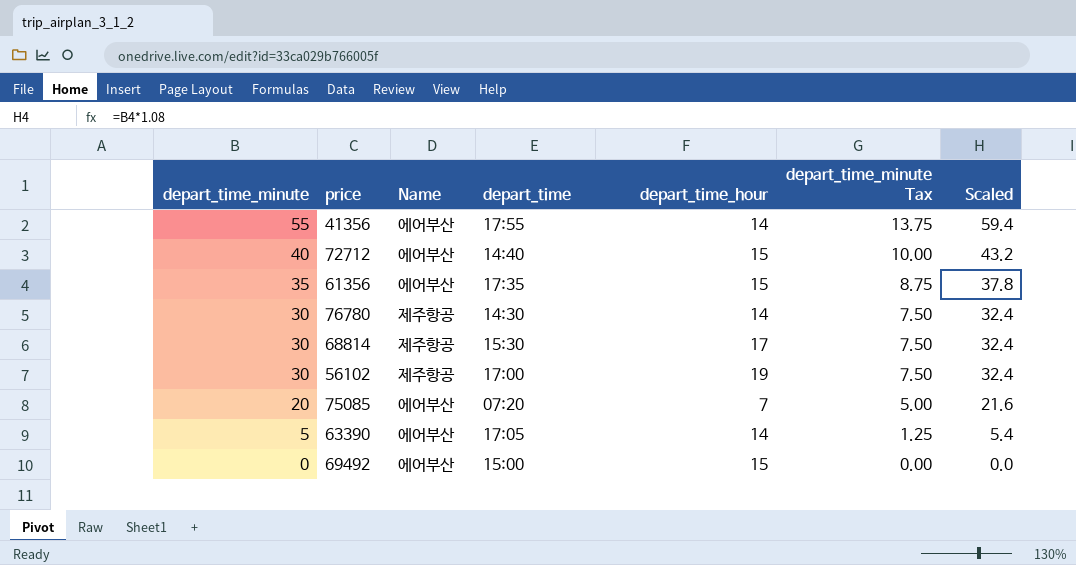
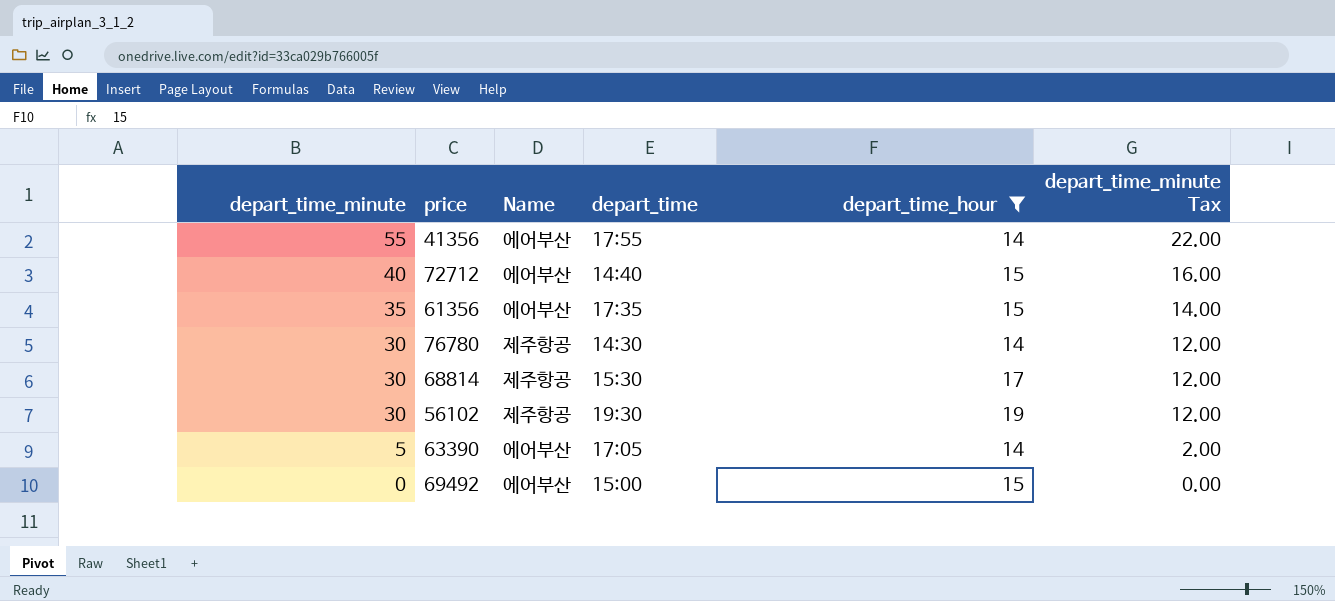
filter: none -> depart_time_hour != 7
column Scaled | formula: [depart_time_minute] * 1.08 -> none
column depart_time_minute Tax | formula: [depart_time_minute] * 0.25 -> [depart_time_minute] * 0.4
56102 | depart_time: 17:00 -> 19:30

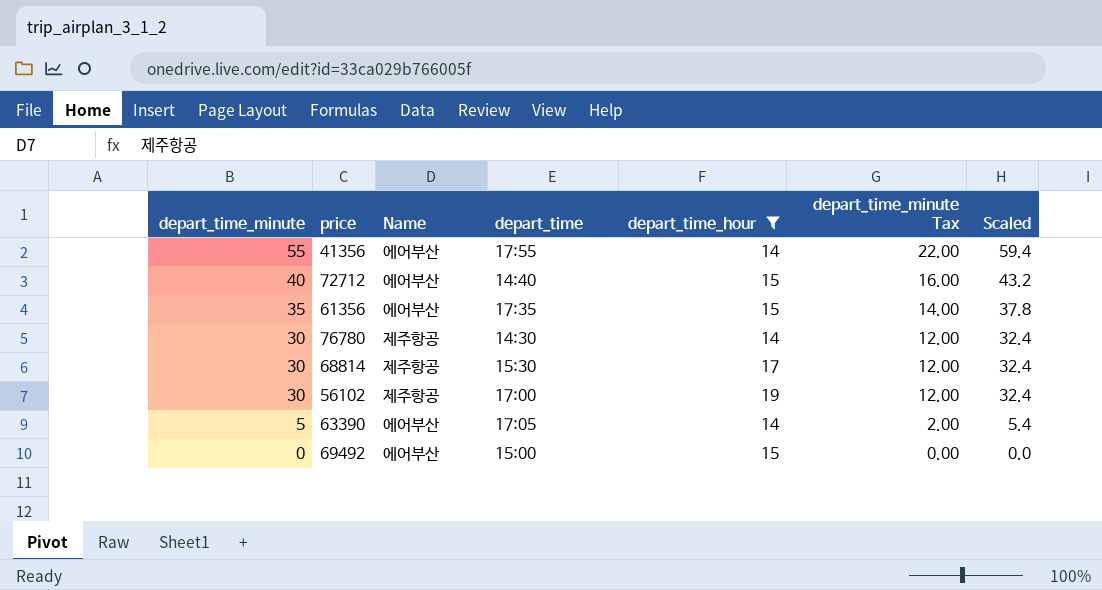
column Scaled | formula: none -> [depart_time_minute] * 1.08
56102 | depart_time: 19:30 -> 17:00

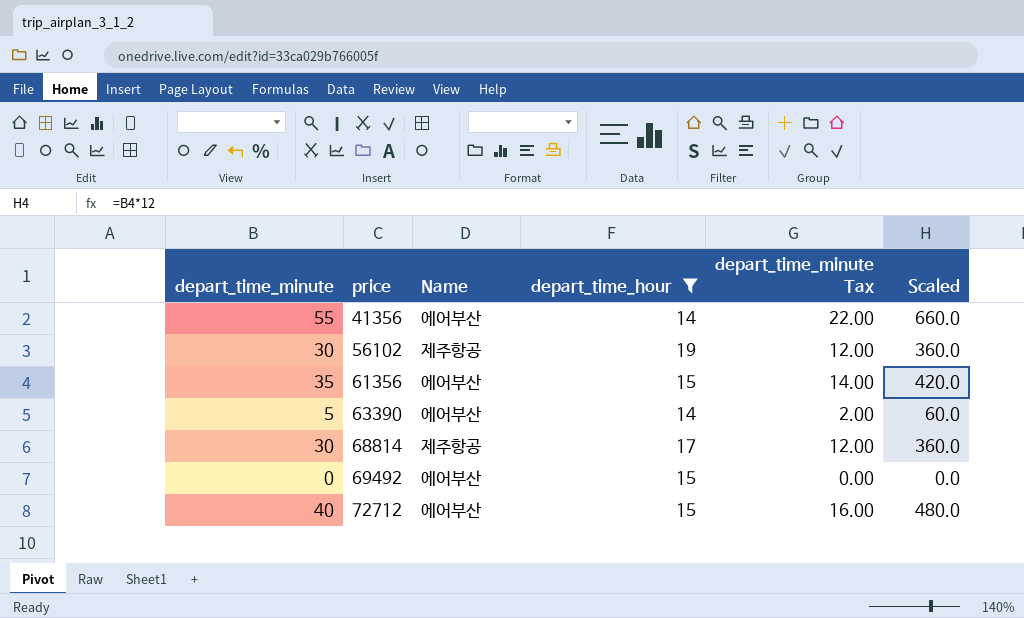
row order: depart_time_minute descending -> price ascending
column depart_time | position: 4 -> none
column Scaled | formula: [depart_time_minute] * 1.08 -> [depart_time_minute] * 12
row 76780: 30 | 제주항공 | 14:30 | 14 | 12.00 | 32.4 -> none

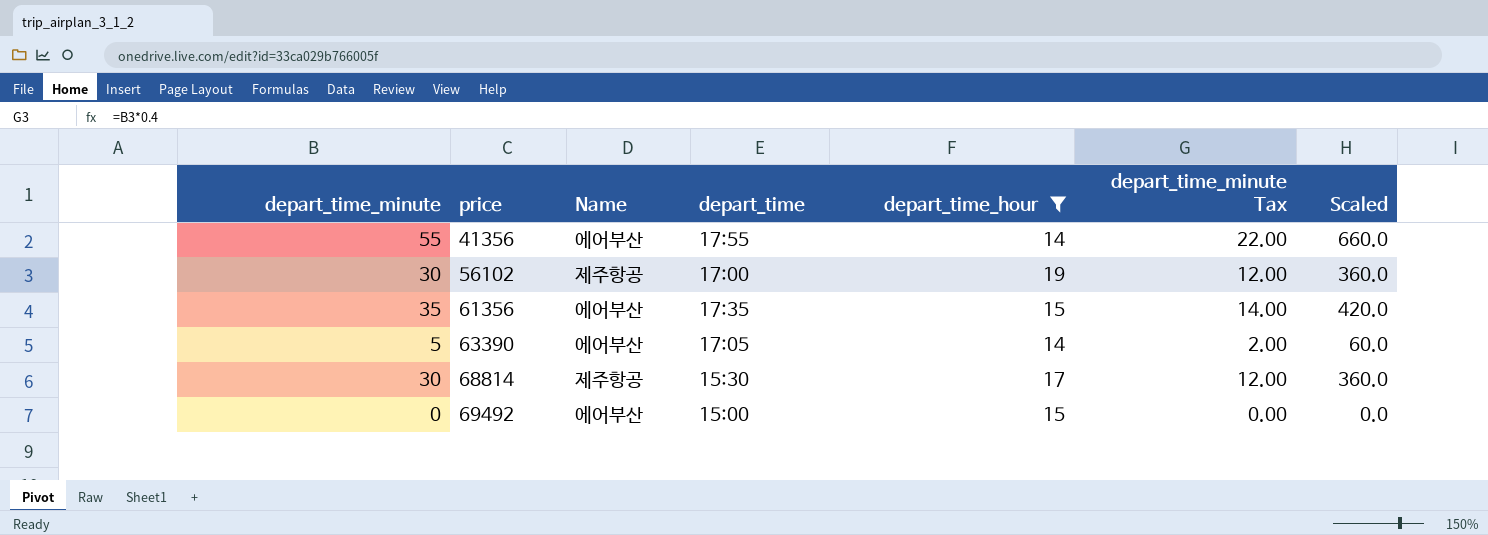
column depart_time | position: none -> 4
row 72712: 40 | 에어부산 | 15 | 16.00 | 480.0 -> none

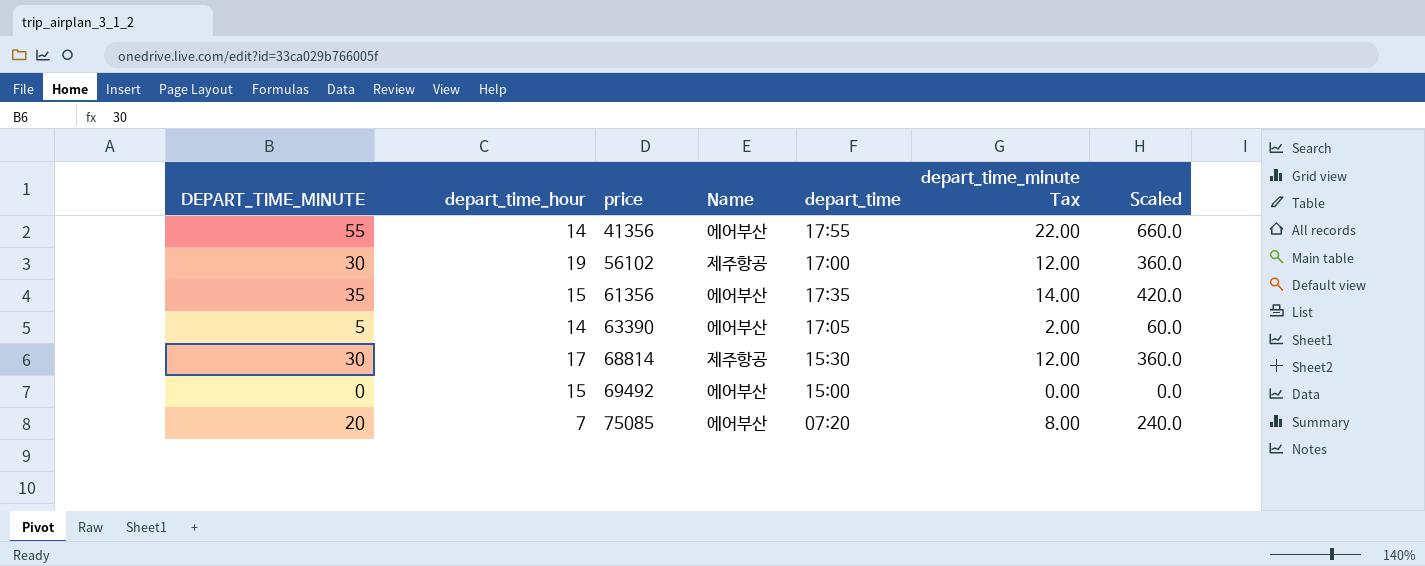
filter: depart_time_hour != 7 -> none
column name: depart_time_minute -> DEPART_TIME_MINUTE
column depart_time_hour | position: 5 -> 2

